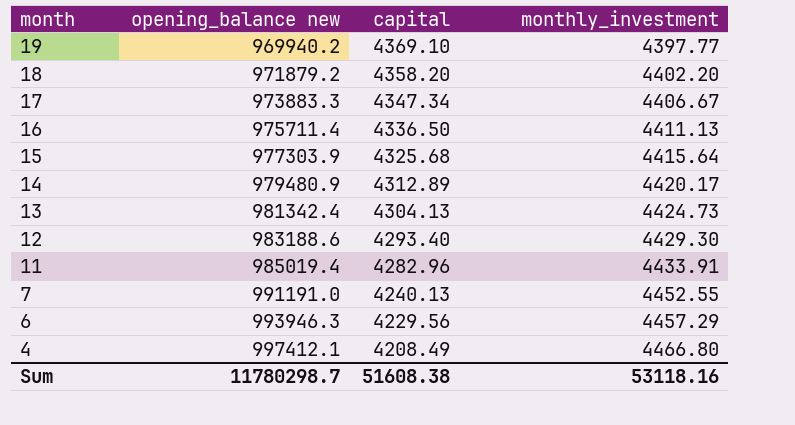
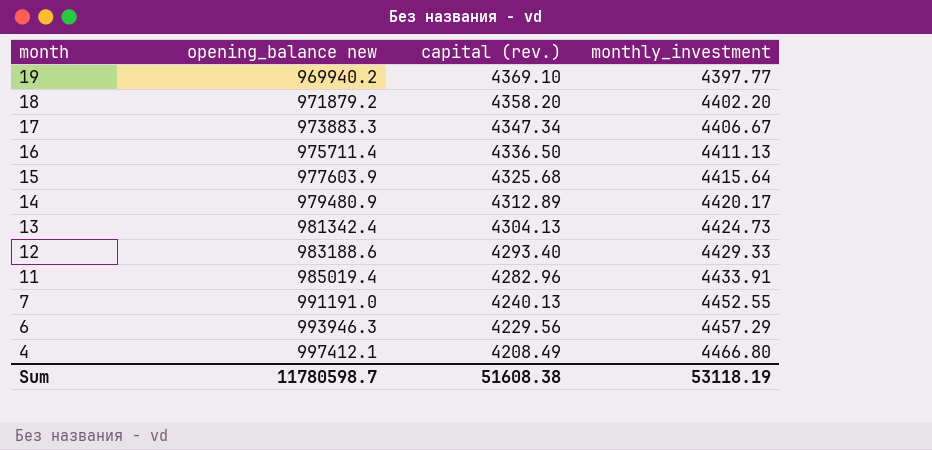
column name: capital -> capital (rev.)
15 | opening_balance new: 977303.9 -> 977603.9
12 | monthly_investment: 4429.30 -> 4429.33
Sum | opening_balance new: 11780298.7 -> 11780598.7
Sum | monthly_investment: 53118.16 -> 53118.19

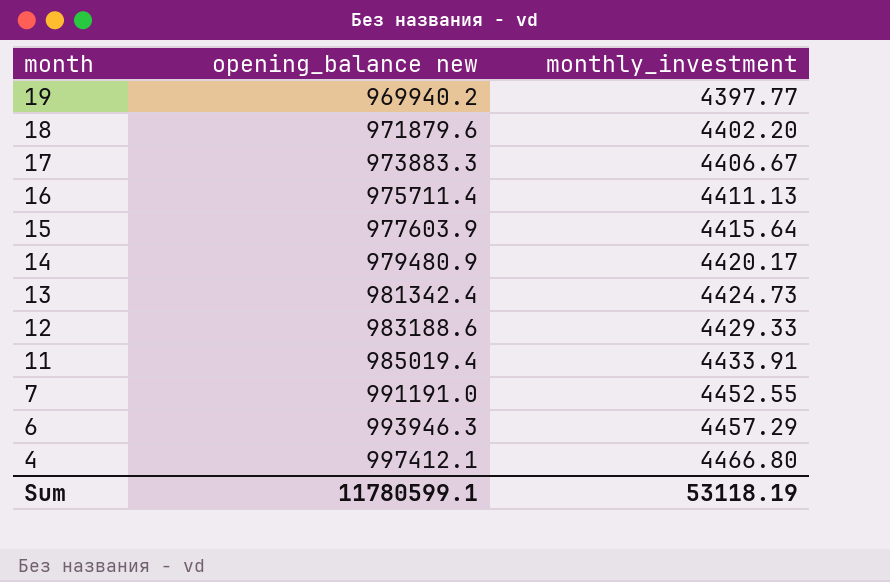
column capital (rev.) | position: 3 -> none
18 | opening_balance new: 971879.2 -> 971879.6
Sum | opening_balance new: 11780598.7 -> 11780599.1

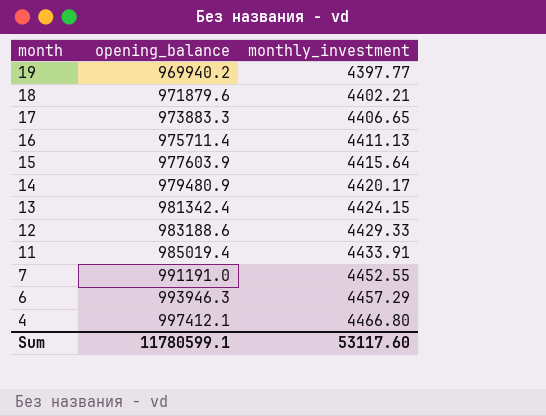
column name: opening_balance new -> opening_balance
18 | monthly_investment: 4402.20 -> 4402.21
17 | monthly_investment: 4406.67 -> 4406.65
13 | monthly_investment: 4424.73 -> 4424.15
Sum | monthly_investment: 53118.19 -> 53117.60

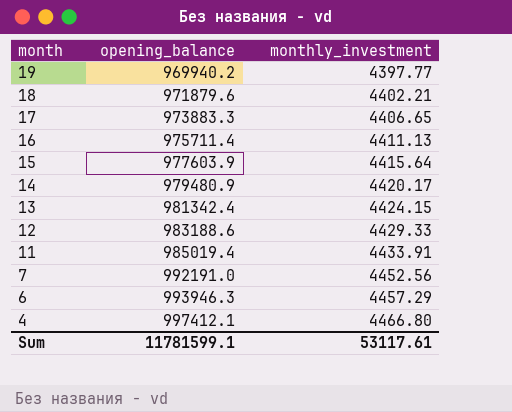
7 | opening_balance: 991191.0 -> 992191.0
7 | monthly_investment: 4452.55 -> 4452.56
Sum | opening_balance: 11780599.1 -> 11781599.1
Sum | monthly_investment: 53117.60 -> 53117.61

